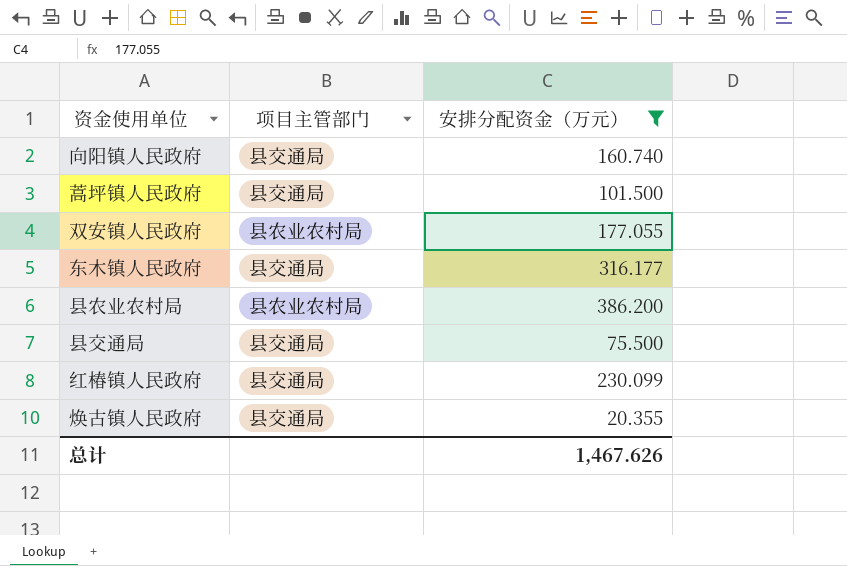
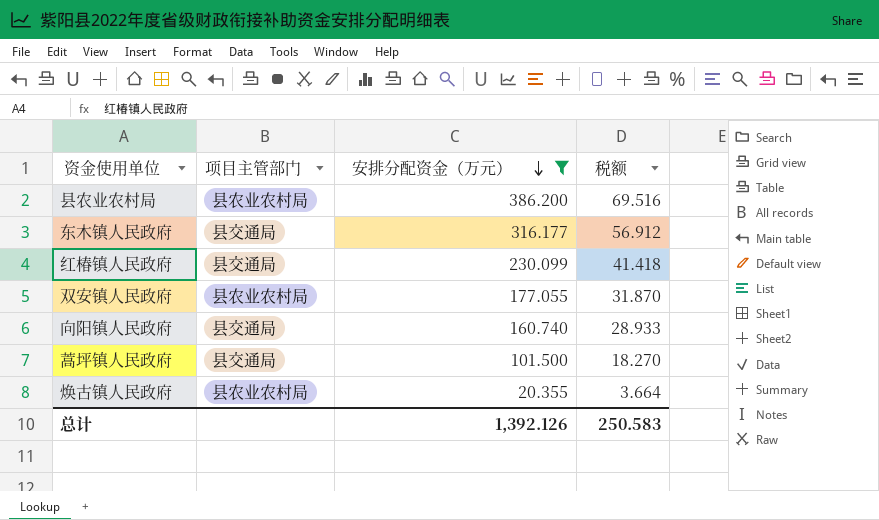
row order: none -> 安排分配资金（万元） descending
column 税额 | formula: none -> [安排分配资金（万元）] * 0.18
row 县交通局: 县交通局 | 75.500 -> none
焕古镇人民政府 | 项目主管部门: 县交通局 -> 县农业农村局
总计 | 安排分配资金（万元）: 1,467.626 -> 1,392.126

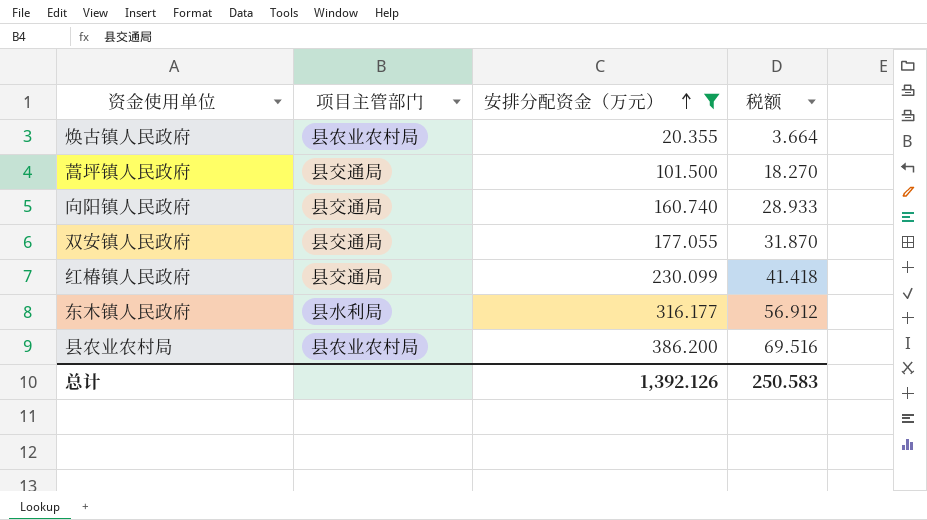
row order: 安排分配资金（万元） descending -> 安排分配资金（万元） ascending
双安镇人民政府 | 项目主管部门: 县农业农村局 -> 县交通局
东木镇人民政府 | 项目主管部门: 县交通局 -> 县水利局

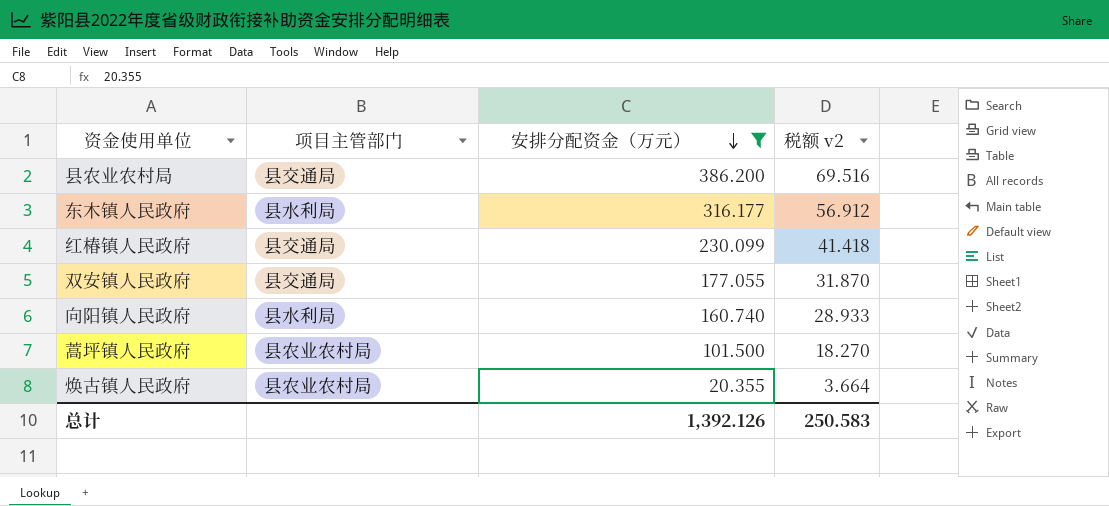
row order: 安排分配资金（万元） ascending -> 安排分配资金（万元） descending
column name: 税额 -> 税额 v2
县农业农村局 | 项目主管部门: 县农业农村局 -> 县交通局
向阳镇人民政府 | 项目主管部门: 县交通局 -> 县水利局
蒿坪镇人民政府 | 项目主管部门: 县交通局 -> 县农业农村局

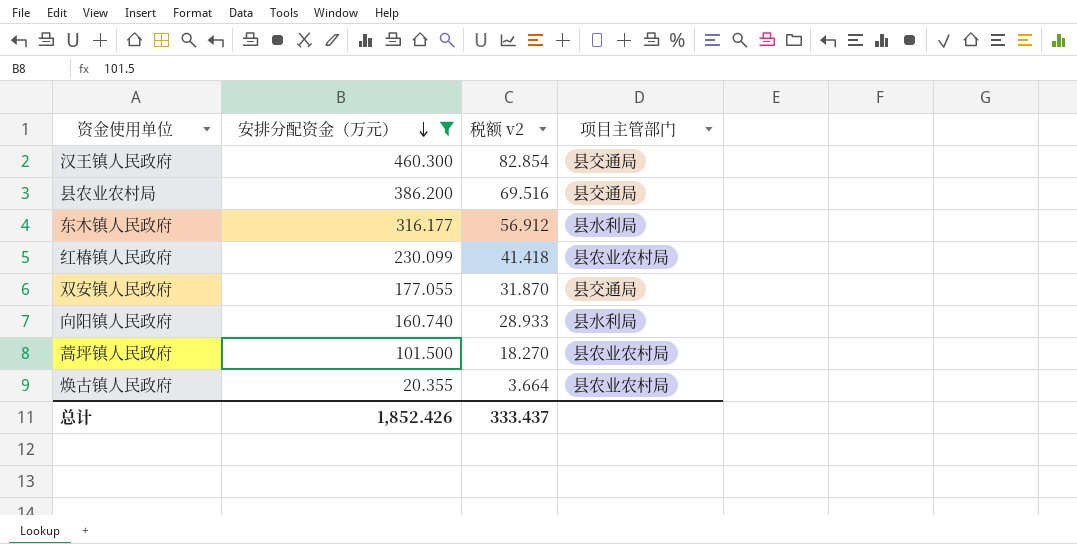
column 项目主管部门 | position: 2 -> 4
row 汉王镇人民政府: none -> 460.300 | 82.854 | 县交通局
红椿镇人民政府 | 项目主管部门: 县交通局 -> 县农业农村局
总计 | 安排分配资金（万元）: 1,392.126 -> 1,852.426
总计 | 税额 v2: 250.583 -> 333.437

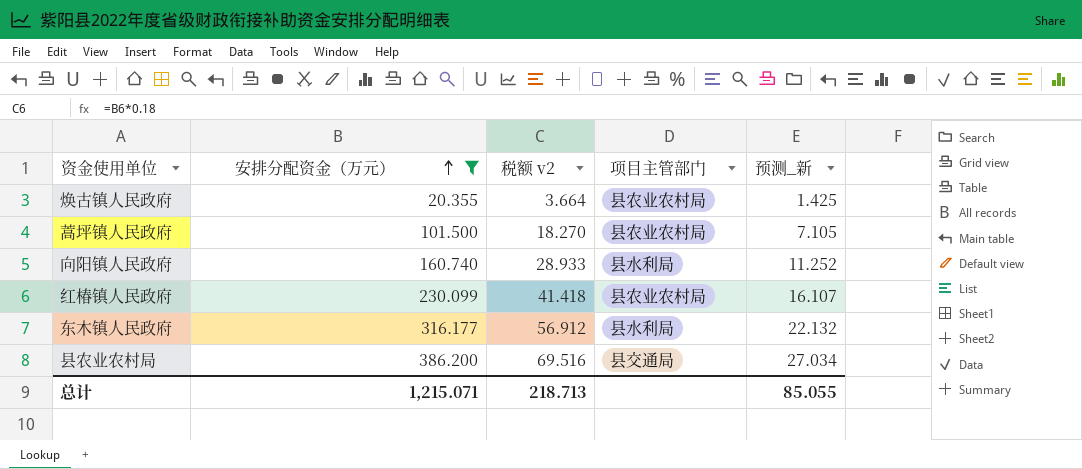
row order: 安排分配资金（万元） descending -> 安排分配资金（万元） ascending
column 预测_新 | formula: none -> [安排分配资金（万元）] * 0.07
row 汉王镇人民政府: 460.300 | 82.854 | 县交通局 -> none
row 双安镇人民政府: 177.055 | 31.870 | 县交通局 -> none
总计 | 安排分配资金（万元）: 1,852.426 -> 1,215.071
总计 | 税额 v2: 333.437 -> 218.713

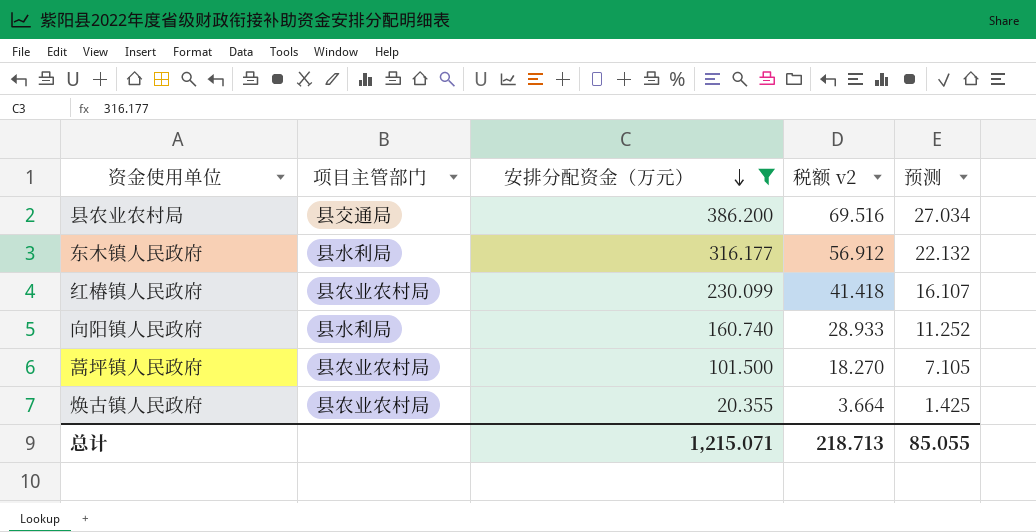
row order: 安排分配资金（万元） ascending -> 安排分配资金（万元） descending
column 项目主管部门 | position: 4 -> 2
column name: 预测_新 -> 预测

